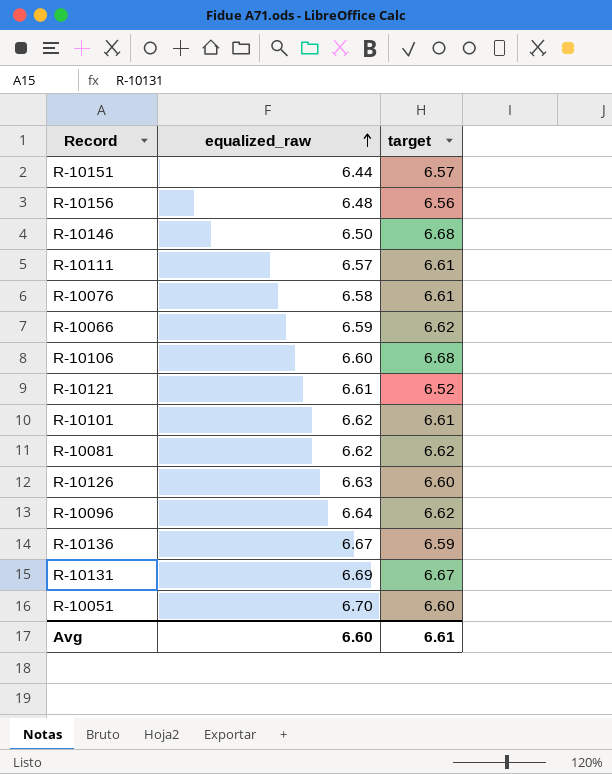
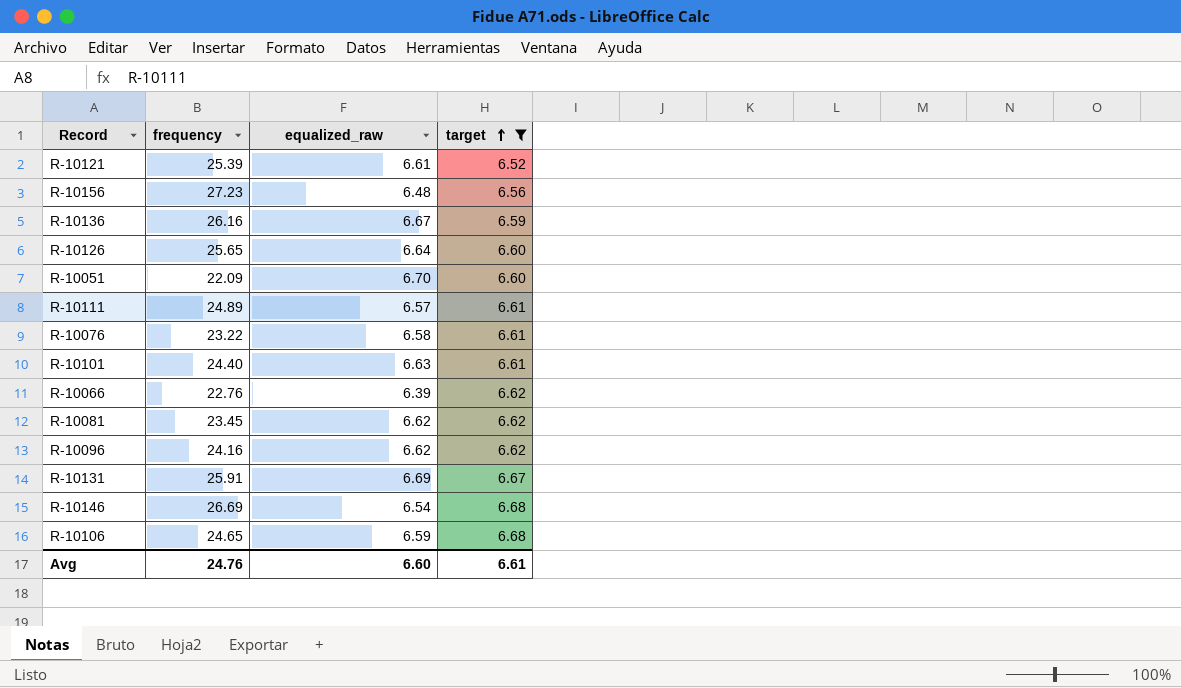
filter: none -> target != 6.57
row order: equalized_raw ascending -> target ascending
column frequency | position: none -> 2
R-10126 | equalized_raw: 6.63 -> 6.64
R-10101 | equalized_raw: 6.62 -> 6.63
R-10066 | equalized_raw: 6.59 -> 6.39
R-10096 | equalized_raw: 6.64 -> 6.62
R-10146 | equalized_raw: 6.50 -> 6.54
R-10106 | equalized_raw: 6.60 -> 6.59

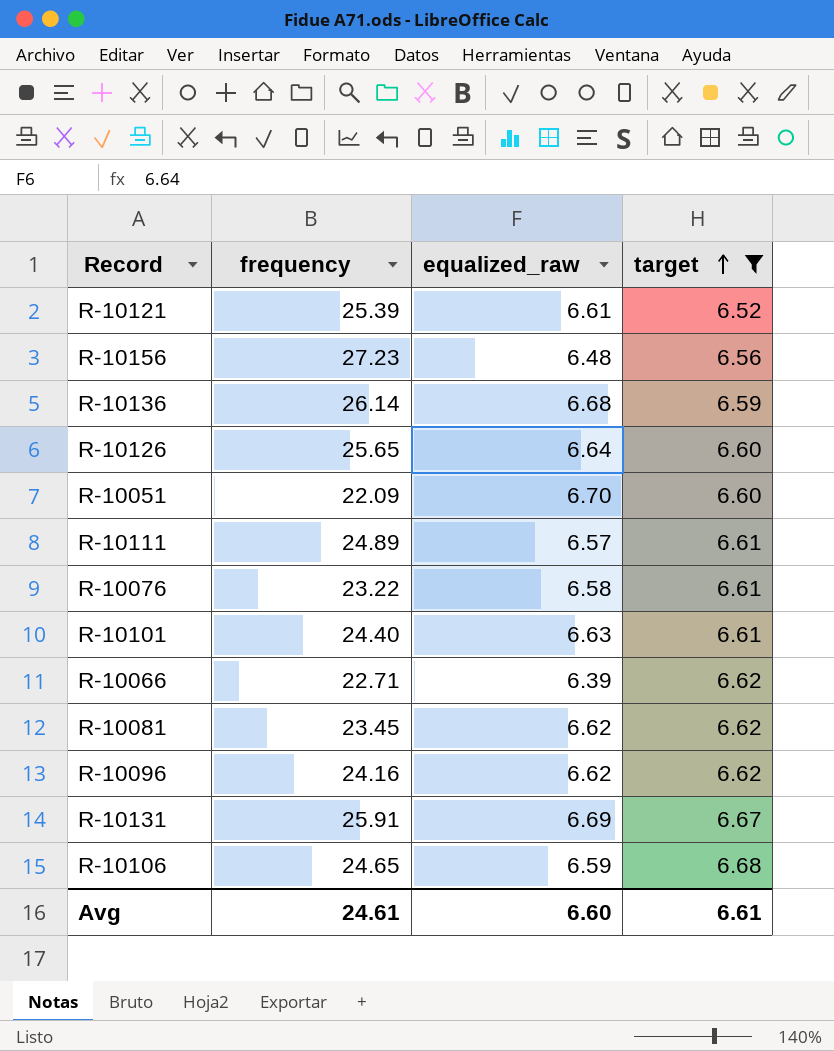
row R-10146: 26.69 | 6.54 | 6.68 -> none
R-10136 | frequency: 26.16 -> 26.14
R-10136 | equalized_raw: 6.67 -> 6.68
R-10066 | frequency: 22.76 -> 22.71
Avg | frequency: 24.76 -> 24.61

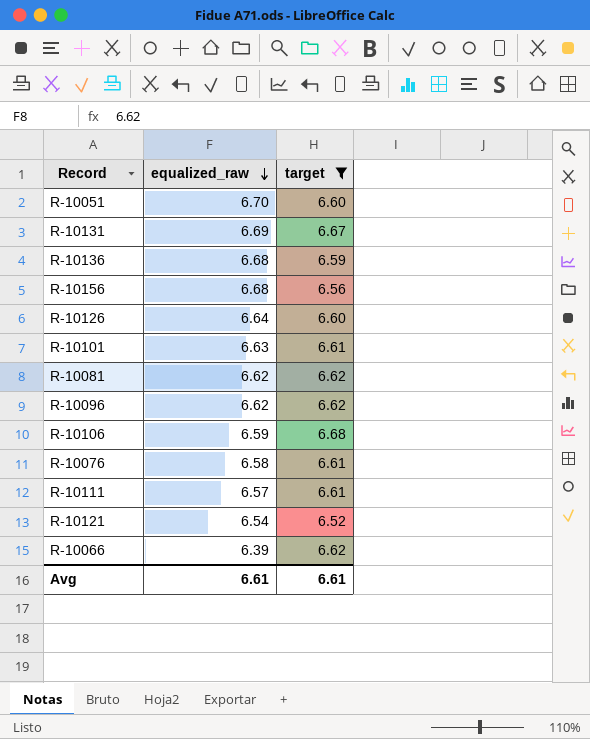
row order: target ascending -> equalized_raw descending
column frequency | position: 2 -> none
R-10156 | equalized_raw: 6.48 -> 6.68
R-10121 | equalized_raw: 6.61 -> 6.54
Avg | equalized_raw: 6.60 -> 6.61

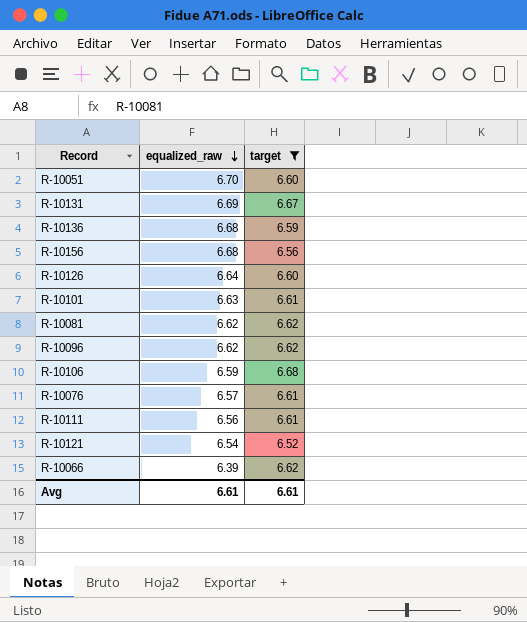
R-10076 | equalized_raw: 6.58 -> 6.57
R-10111 | equalized_raw: 6.57 -> 6.56

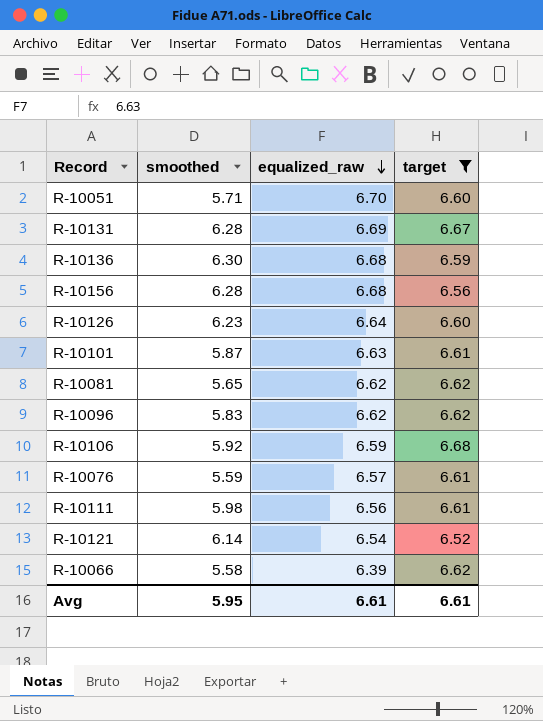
column smoothed | position: none -> 2

